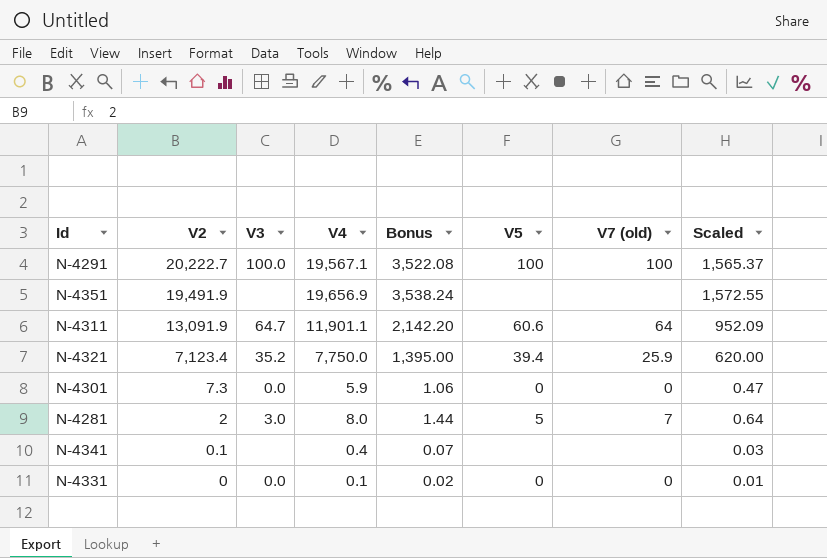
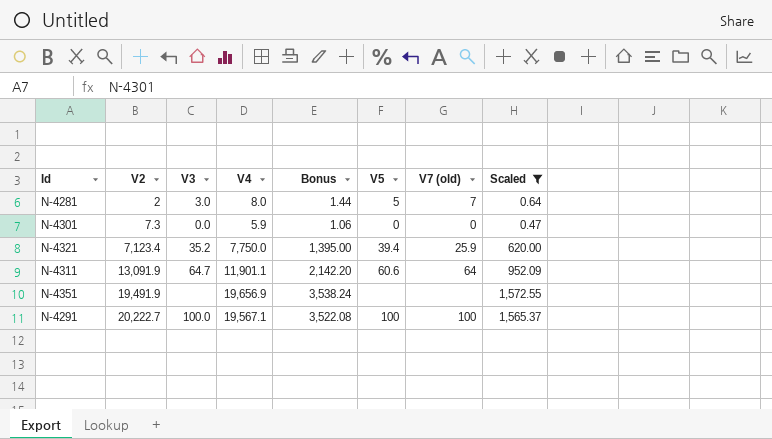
filter: none -> Scaled >= 0.47
row order: V2 descending -> V2 ascending

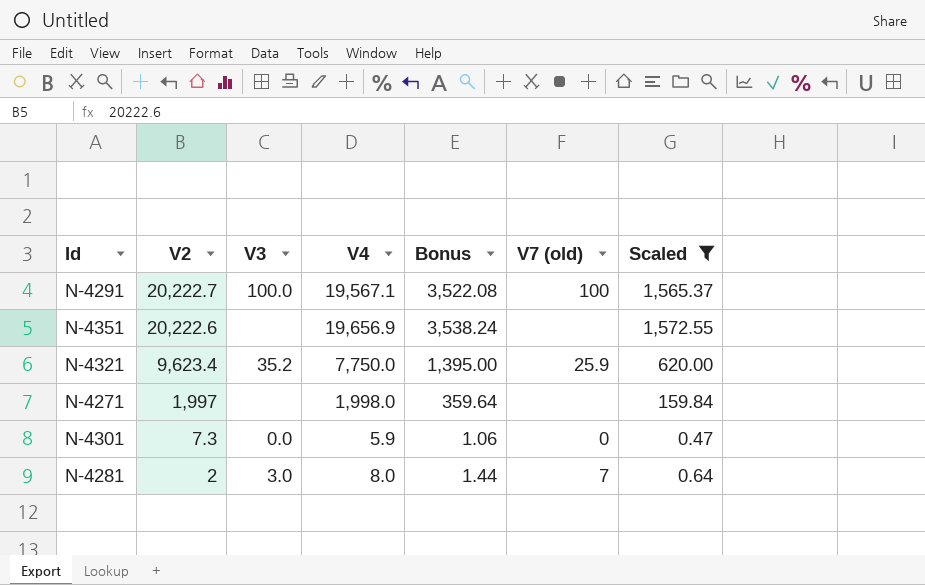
row order: V2 ascending -> V2 descending
column V5 | position: 6 -> none
row N-4311: 13,091.9 | 64.7 | 11,901.1 | 2,142.20 | 60.6 | 64 | 952.09 -> none
N-4351 | V2: 19,491.9 -> 20,222.6
N-4321 | V2: 7,123.4 -> 9,623.4
row N-4271: none -> 1,997 | none | 1,998.0 | 359.64 | none | 159.84

